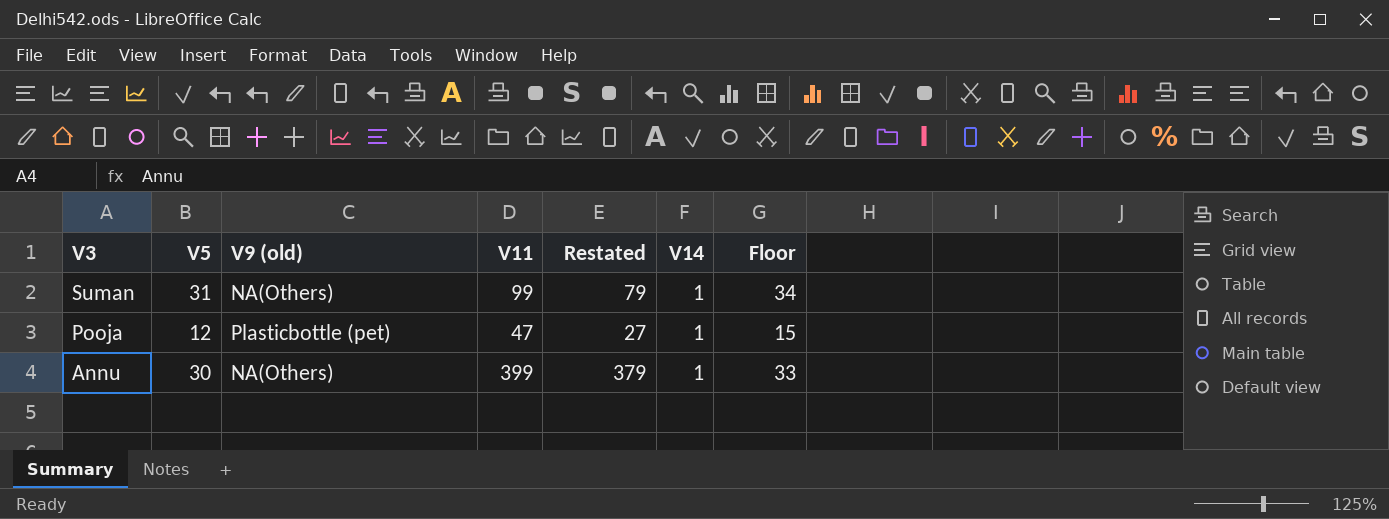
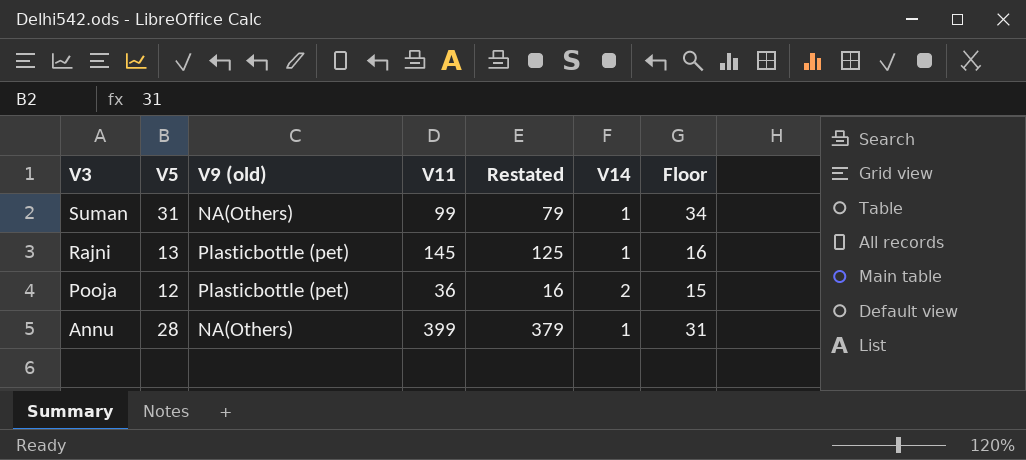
row Rajni: none -> 13 | Plasticbottle (pet) | 145 | 125 | 1 | 16
Pooja | V11: 47 -> 36
Pooja | Restated: 27 -> 16
Pooja | V14: 1 -> 2
Annu | V5: 30 -> 28
Annu | Floor: 33 -> 31

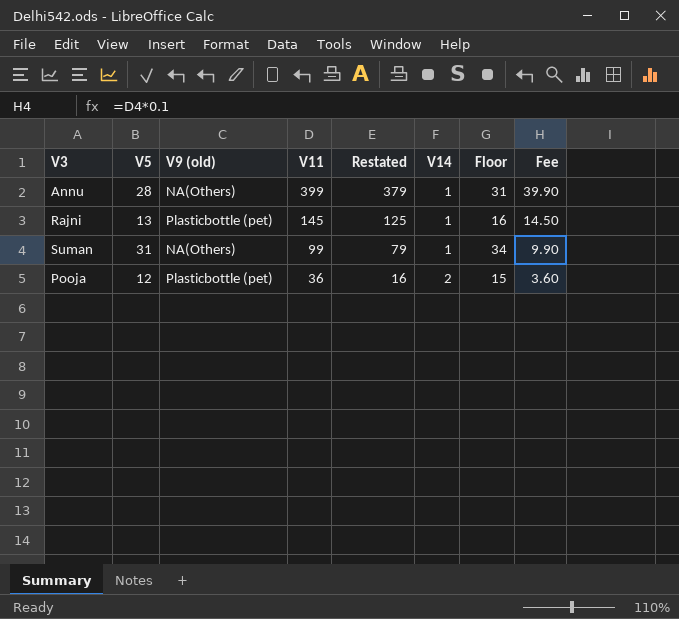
row order: V3 descending -> V11 descending
column Fee | formula: none -> [V11] * 0.1

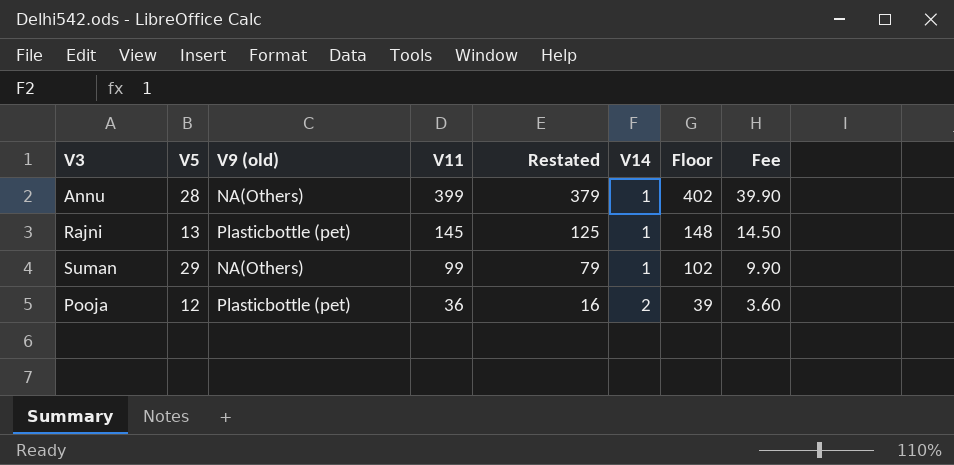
column Floor | formula: [V5] + 3 -> [V11] + 3
Suman | V5: 31 -> 29

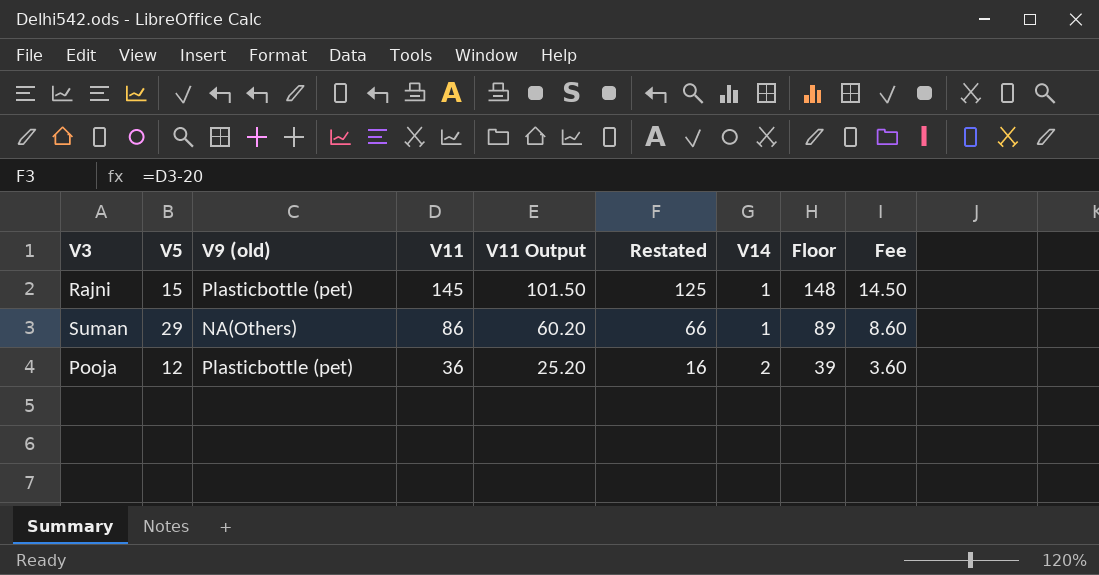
column V11 Output | formula: none -> [V11] * 0.7
row Annu: 28 | NA(Others) | 399 | 379 | 1 | 402 | 39.90 -> none
Rajni | V5: 13 -> 15
Suman | V11: 99 -> 86
Suman | Restated: 79 -> 66
Suman | Floor: 102 -> 89
Suman | Fee: 9.90 -> 8.60

